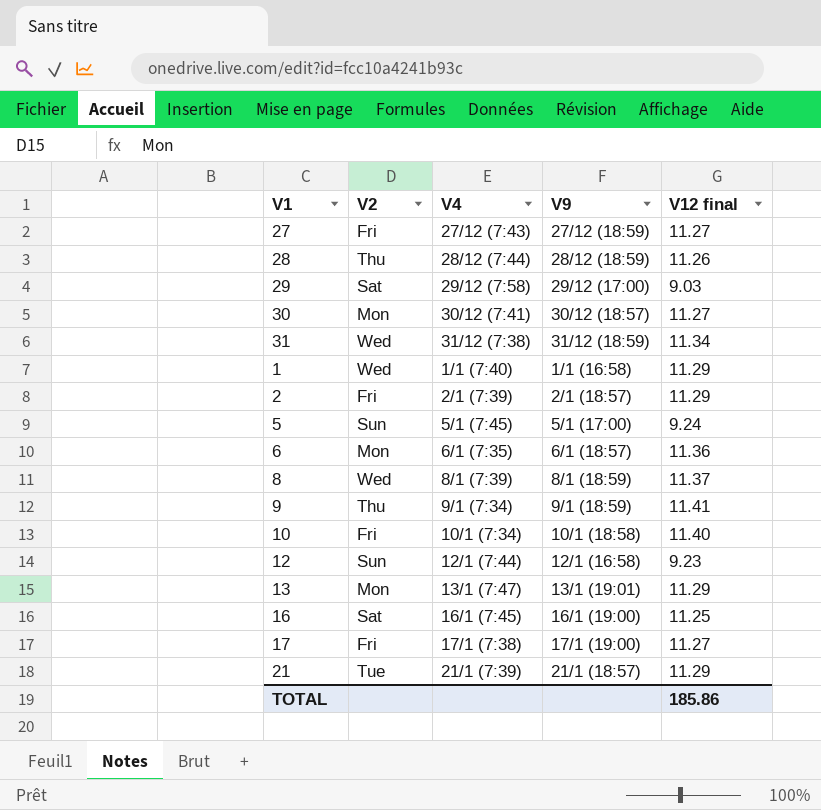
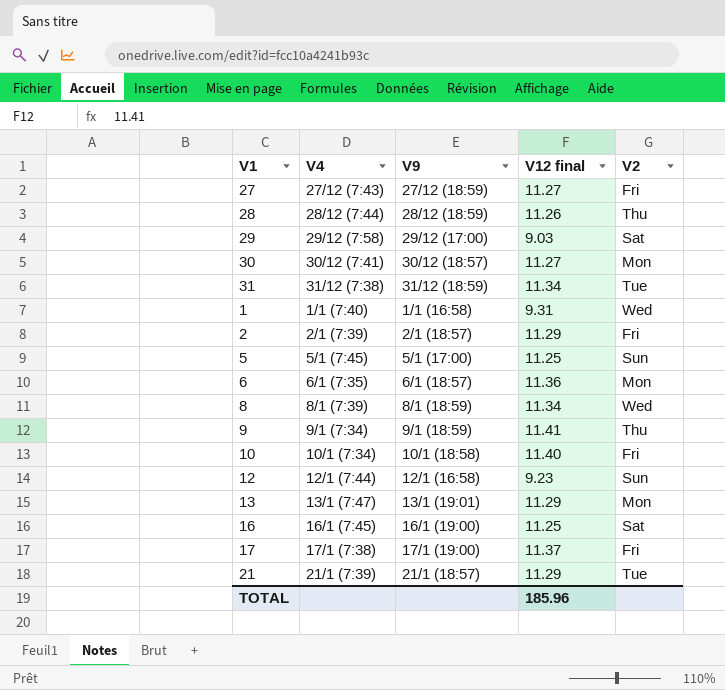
column V2 | position: 2 -> 5
31 | V2: Wed -> Tue
1 | V12 final: 11.29 -> 9.31
5 | V12 final: 9.24 -> 11.25
8 | V12 final: 11.37 -> 11.34
17 | V12 final: 11.27 -> 11.37
TOTAL | V12 final: 185.86 -> 185.96

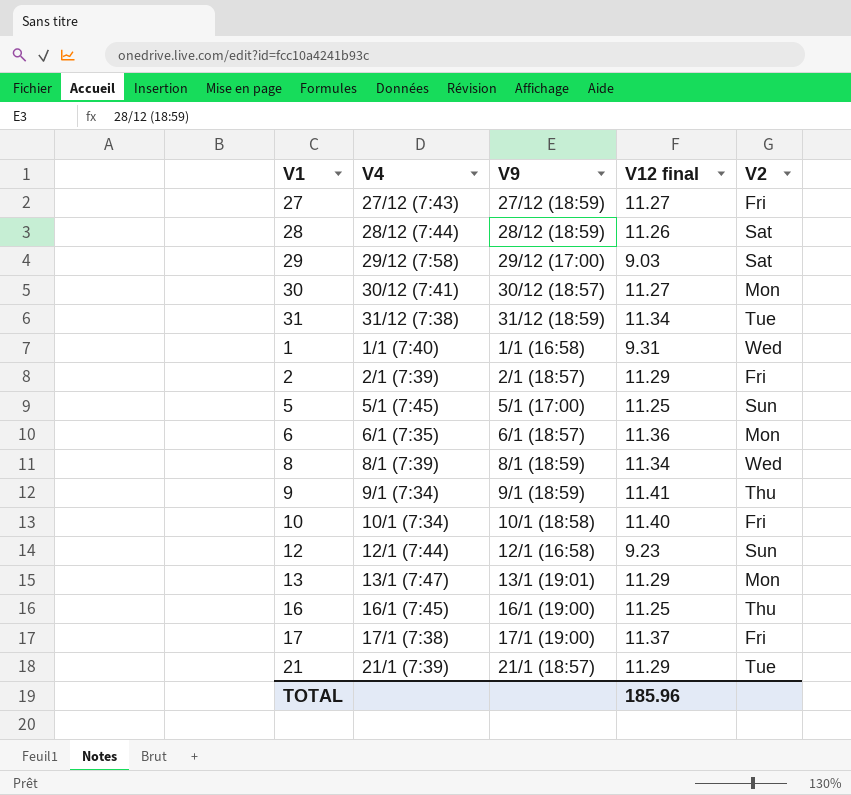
28 | V2: Thu -> Sat
16 | V2: Sat -> Thu

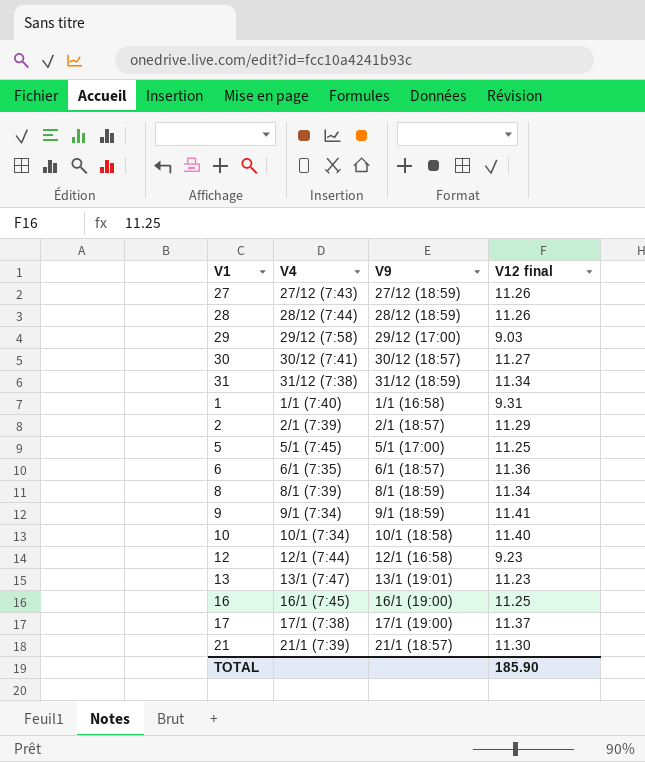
column V2 | position: 5 -> none
27 | V12 final: 11.27 -> 11.26
13 | V12 final: 11.29 -> 11.23
21 | V12 final: 11.29 -> 11.30
TOTAL | V12 final: 185.96 -> 185.90

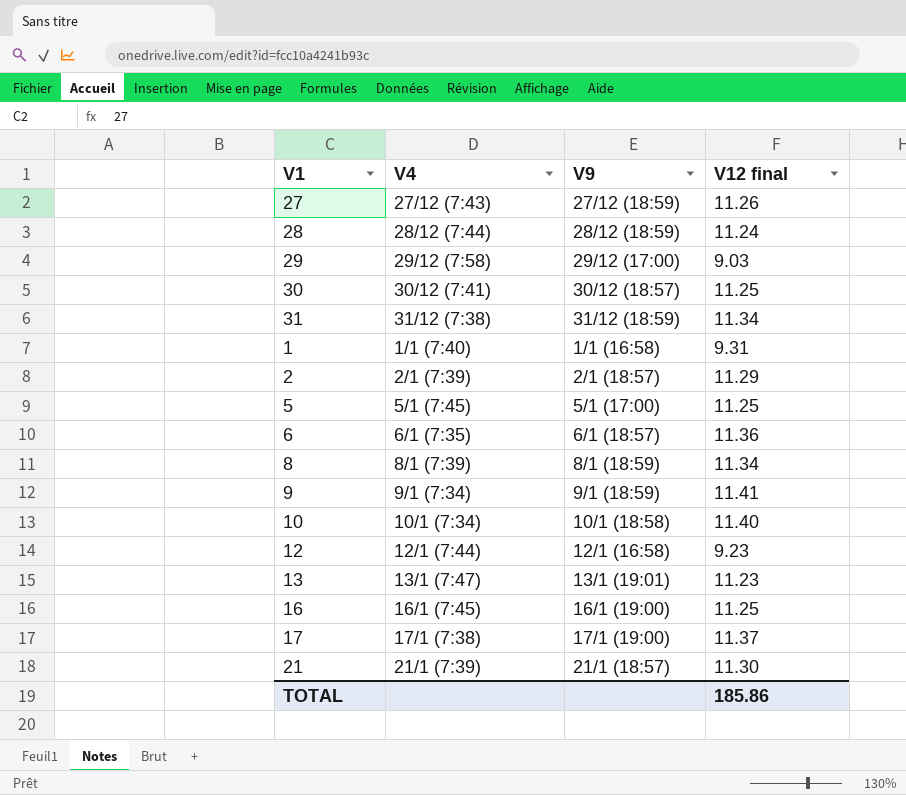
28 | V12 final: 11.26 -> 11.24
30 | V12 final: 11.27 -> 11.25
TOTAL | V12 final: 185.90 -> 185.86

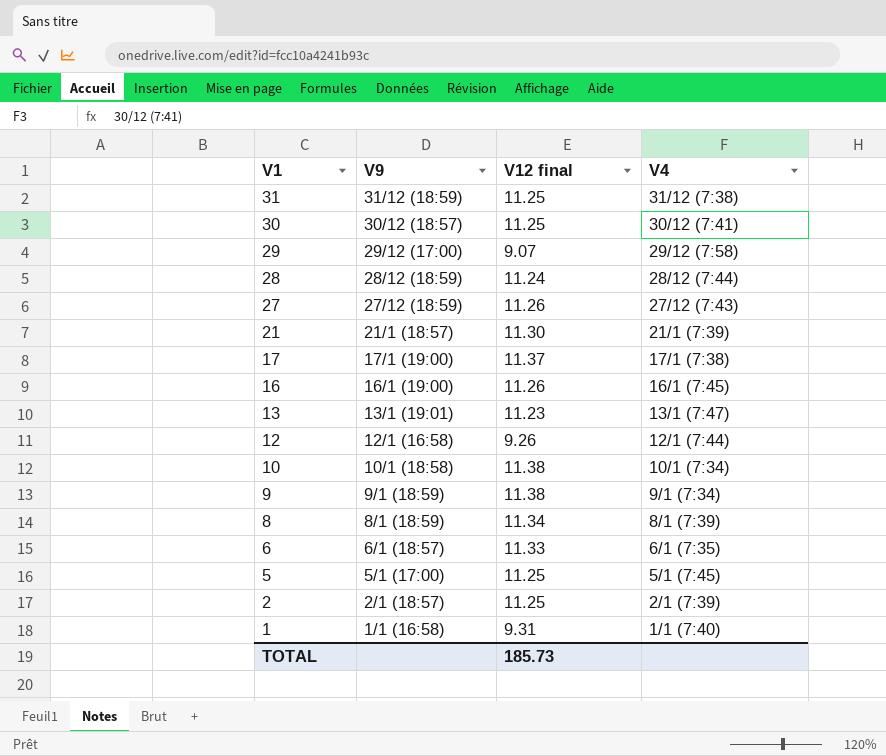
row order: none -> V1 descending
column V4 | position: 2 -> 4
31 | V12 final: 11.34 -> 11.25
29 | V12 final: 9.03 -> 9.07
16 | V12 final: 11.25 -> 11.26
12 | V12 final: 9.23 -> 9.26
10 | V12 final: 11.40 -> 11.38
9 | V12 final: 11.41 -> 11.38
6 | V12 final: 11.36 -> 11.33
2 | V12 final: 11.29 -> 11.25
TOTAL | V12 final: 185.86 -> 185.73

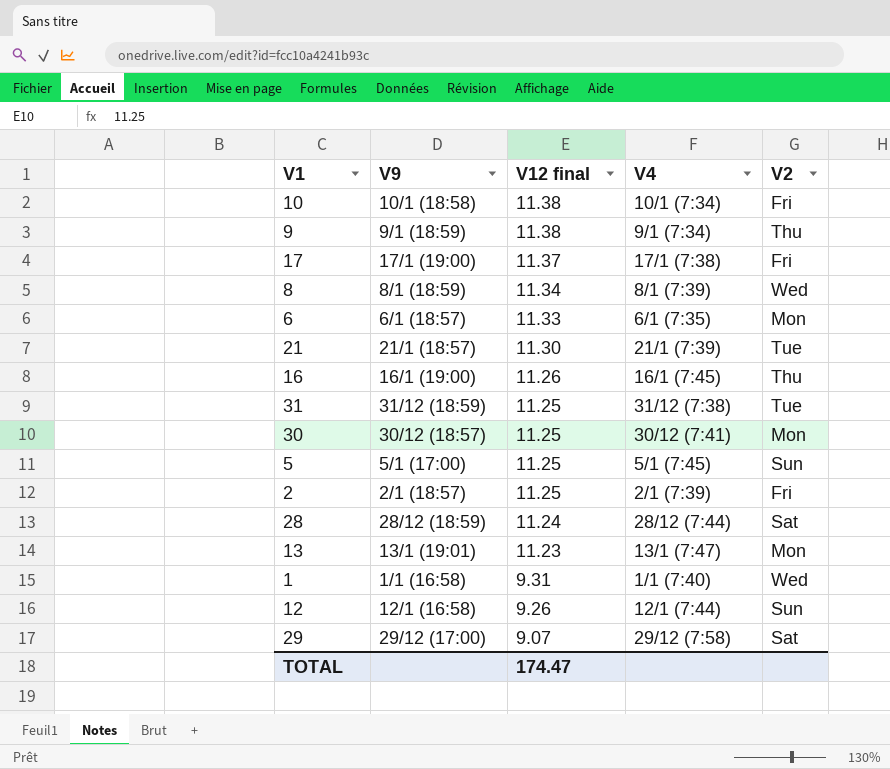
row order: V1 descending -> V12 final descending
column V2 | position: none -> 5
row 27: 27/12 (18:59) | 11.26 | 27/12 (7:43) -> none
TOTAL | V12 final: 185.73 -> 174.47

